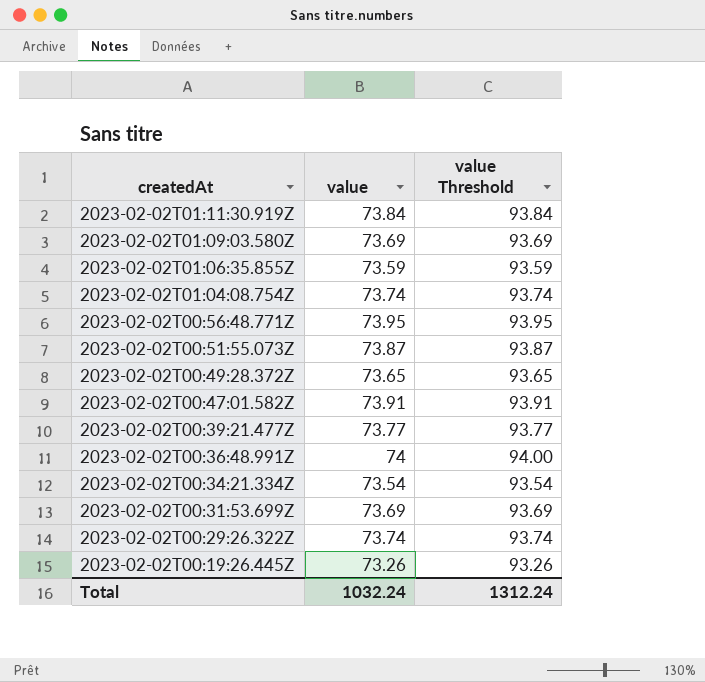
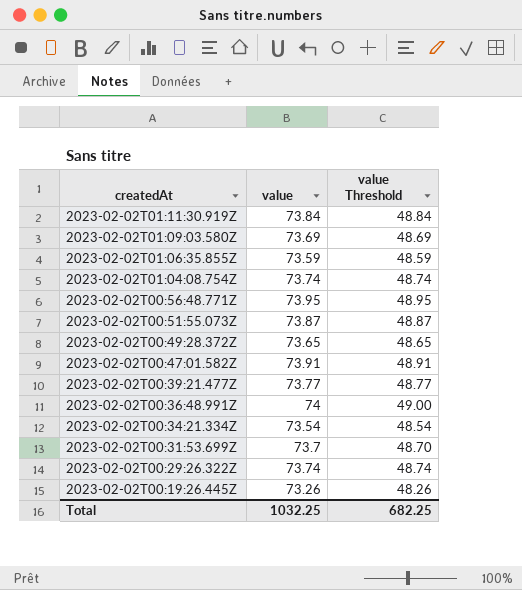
column value Threshold | formula: [value] + 20 -> [value] - 25
2023-02-02T00:31:53.699Z | value: 73.69 -> 73.7
Total | value: 1032.24 -> 1032.25
Total | value Threshold: 1312.24 -> 682.25

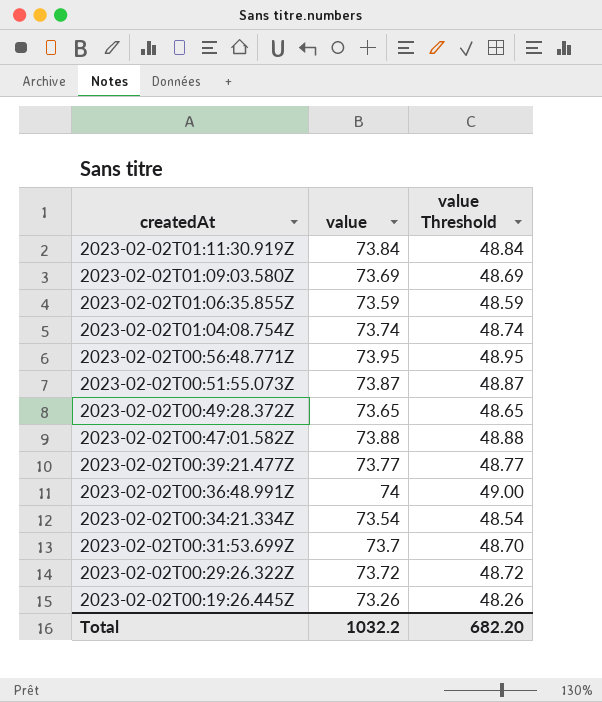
2023-02-02T00:47:01.582Z | value: 73.91 -> 73.88
2023-02-02T00:47:01.582Z | value Threshold: 48.91 -> 48.88
2023-02-02T00:29:26.322Z | value: 73.74 -> 73.72
2023-02-02T00:29:26.322Z | value Threshold: 48.74 -> 48.72
Total | value: 1032.25 -> 1032.2
Total | value Threshold: 682.25 -> 682.20

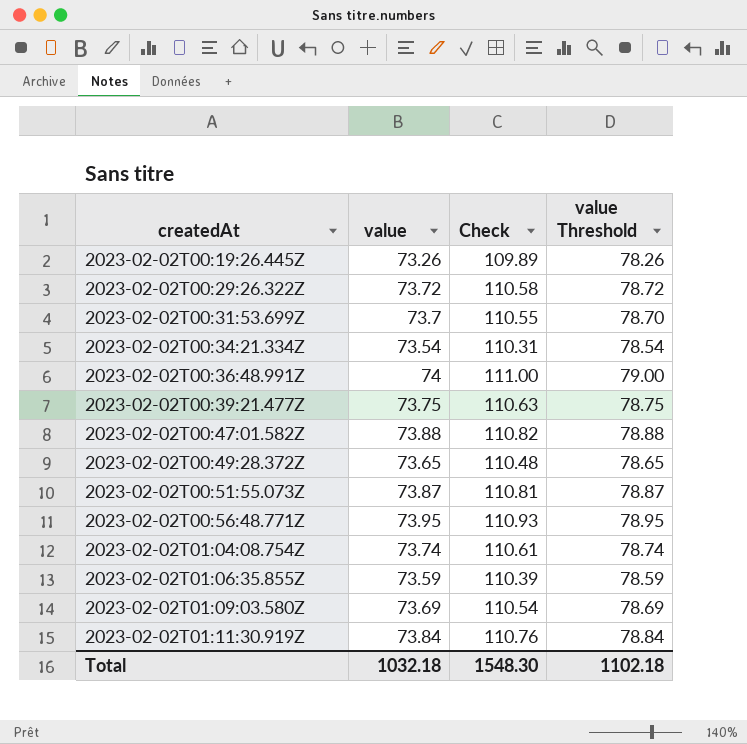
row order: createdAt descending -> createdAt ascending
column Check | formula: none -> [value] * 1.5
column value Threshold | formula: [value] - 25 -> [value] + 5
2023-02-02T00:39:21.477Z | value: 73.77 -> 73.75
Total | value: 1032.2 -> 1032.18
Total | value Threshold: 682.20 -> 1102.18

